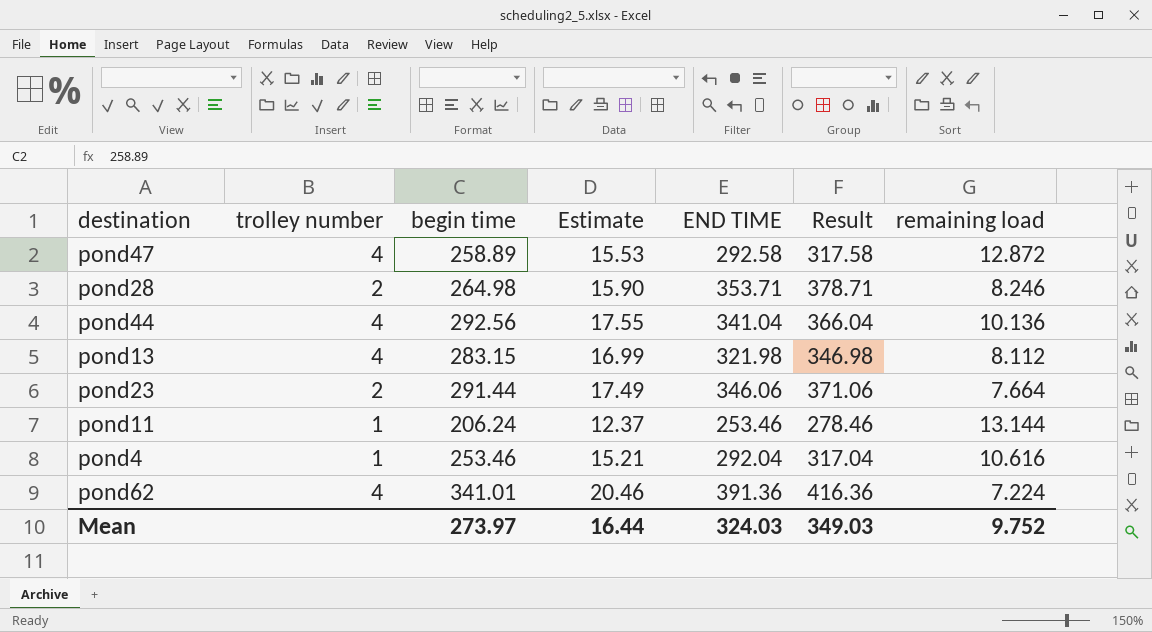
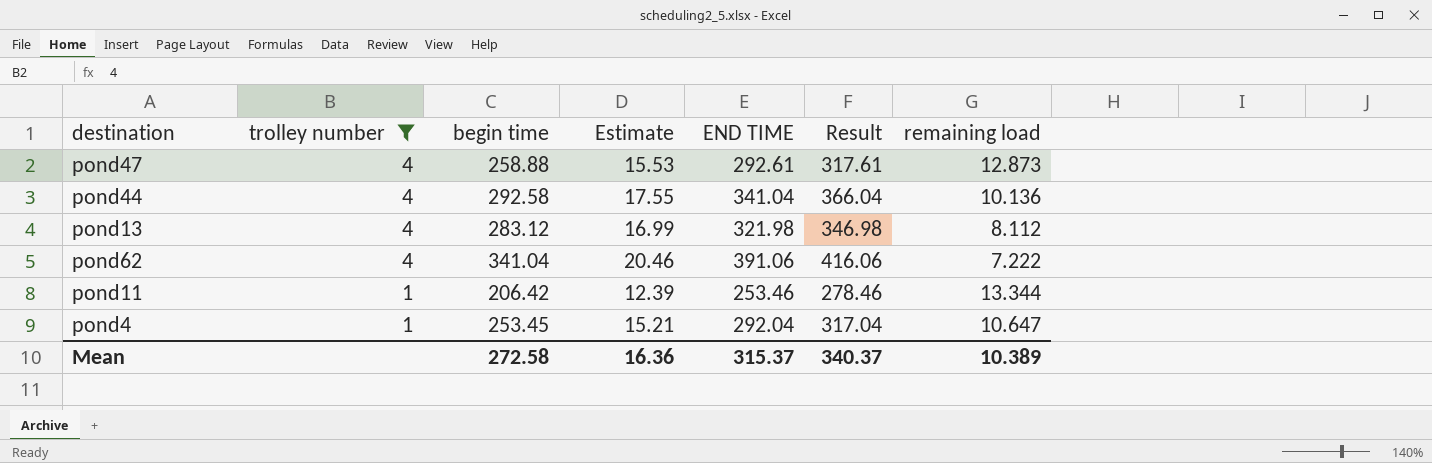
filter: none -> trolley number != 2
row order: none -> trolley number descending
pond47 | begin time: 258.89 -> 258.88
pond47 | END TIME: 292.58 -> 292.61
pond47 | Result: 317.58 -> 317.61
pond47 | remaining load: 12.872 -> 12.873
pond44 | begin time: 292.56 -> 292.58
pond13 | begin time: 283.15 -> 283.12
pond62 | begin time: 341.01 -> 341.04
pond62 | END TIME: 391.36 -> 391.06
pond62 | Result: 416.36 -> 416.06
pond62 | remaining load: 7.224 -> 7.222
pond11 | begin time: 206.24 -> 206.42
pond11 | Estimate: 12.37 -> 12.39
pond11 | remaining load: 13.144 -> 13.344
pond4 | begin time: 253.46 -> 253.45
pond4 | remaining load: 10.616 -> 10.647
Mean | begin time: 273.97 -> 272.58
Mean | Estimate: 16.44 -> 16.36
Mean | END TIME: 324.03 -> 315.37
Mean | Result: 349.03 -> 340.37
Mean | remaining load: 9.752 -> 10.389

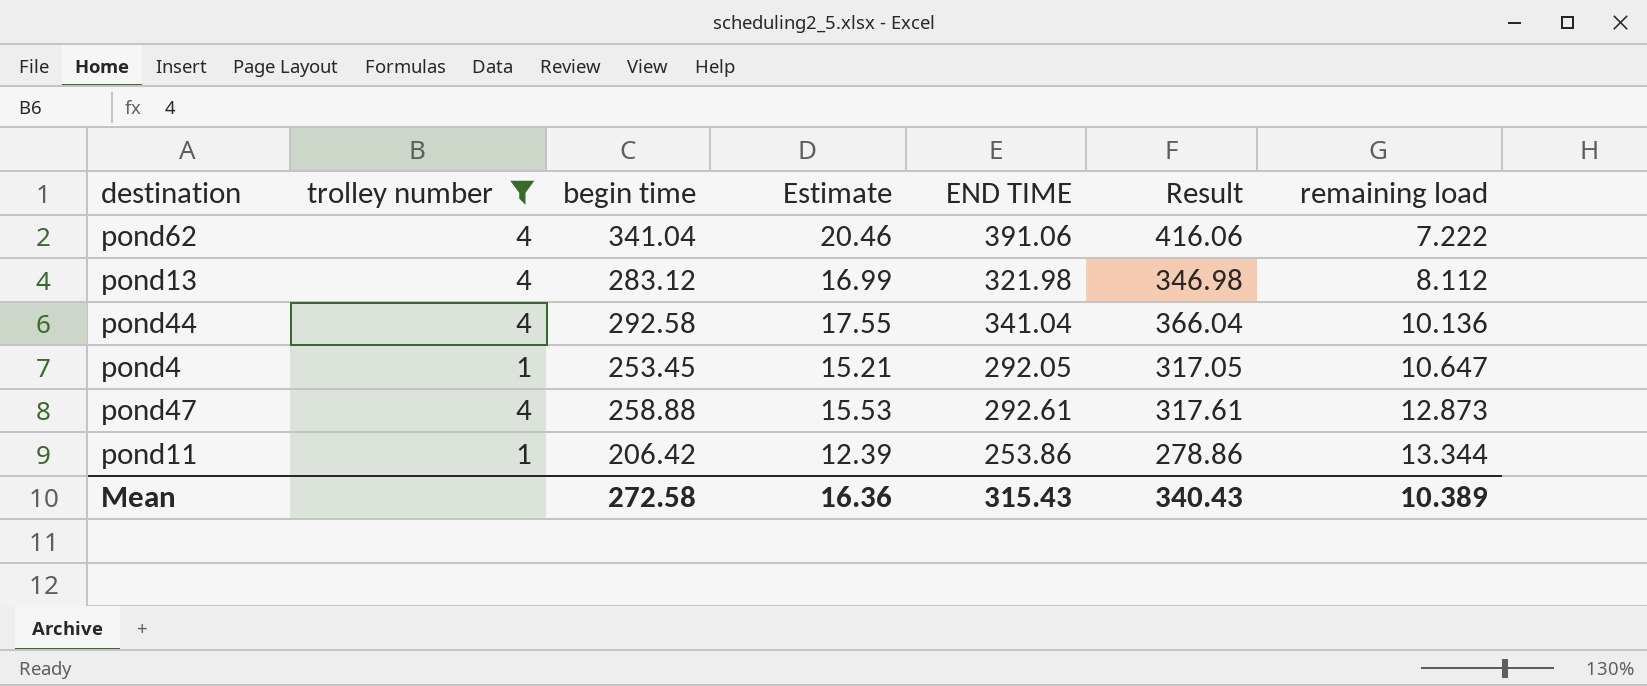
row order: trolley number descending -> remaining load ascending
pond4 | END TIME: 292.04 -> 292.05
pond4 | Result: 317.04 -> 317.05
pond11 | END TIME: 253.46 -> 253.86
pond11 | Result: 278.46 -> 278.86
Mean | END TIME: 315.37 -> 315.43
Mean | Result: 340.37 -> 340.43

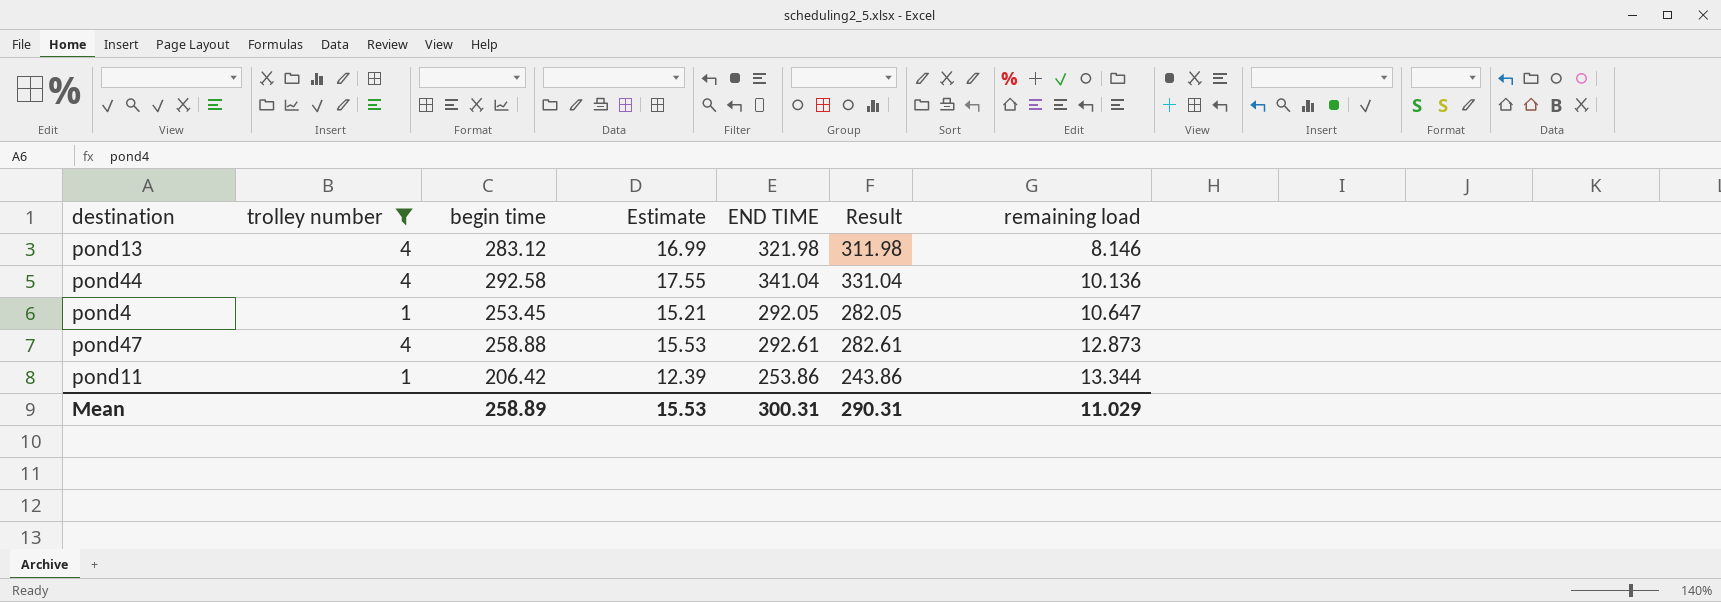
column Result | formula: [END TIME] + 25 -> [END TIME] - 10
row pond62: 4 | 341.04 | 20.46 | 391.06 | 416.06 | 7.222 -> none
pond13 | remaining load: 8.112 -> 8.146
Mean | begin time: 272.58 -> 258.89
Mean | Estimate: 16.36 -> 15.53
Mean | END TIME: 315.43 -> 300.31
Mean | Result: 340.43 -> 290.31
Mean | remaining load: 10.389 -> 11.029

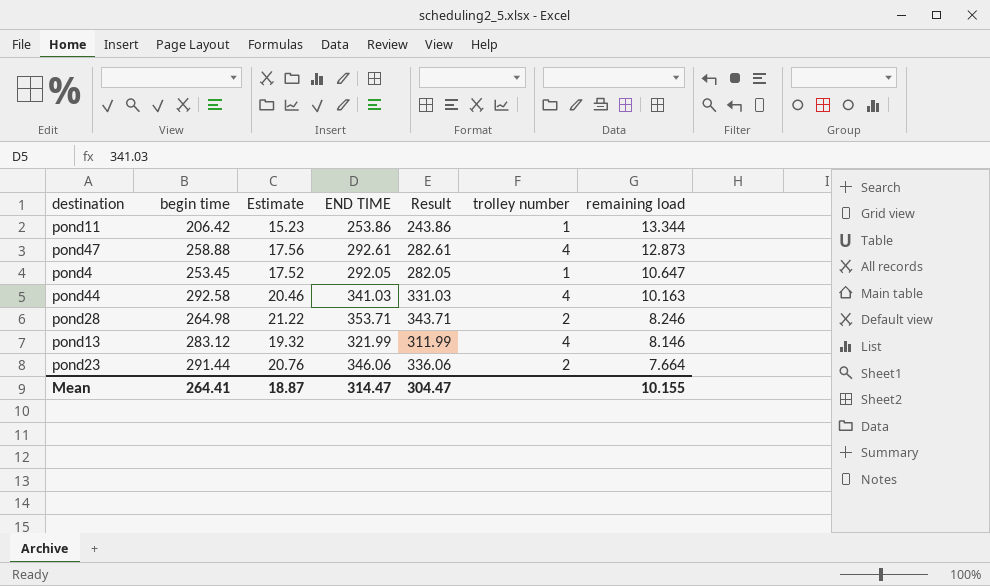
filter: trolley number != 2 -> none
row order: remaining load ascending -> remaining load descending
column Estimate | formula: [begin time] * 0.06 -> [END TIME] * 0.06
column trolley number | position: 2 -> 6
pond44 | END TIME: 341.04 -> 341.03
pond44 | Result: 331.04 -> 331.03
pond44 | remaining load: 10.136 -> 10.163
pond13 | END TIME: 321.98 -> 321.99
pond13 | Result: 311.98 -> 311.99
Mean | begin time: 258.89 -> 264.41
Mean | Estimate: 15.53 -> 18.87
Mean | END TIME: 300.31 -> 314.47
Mean | Result: 290.31 -> 304.47
Mean | remaining load: 11.029 -> 10.155

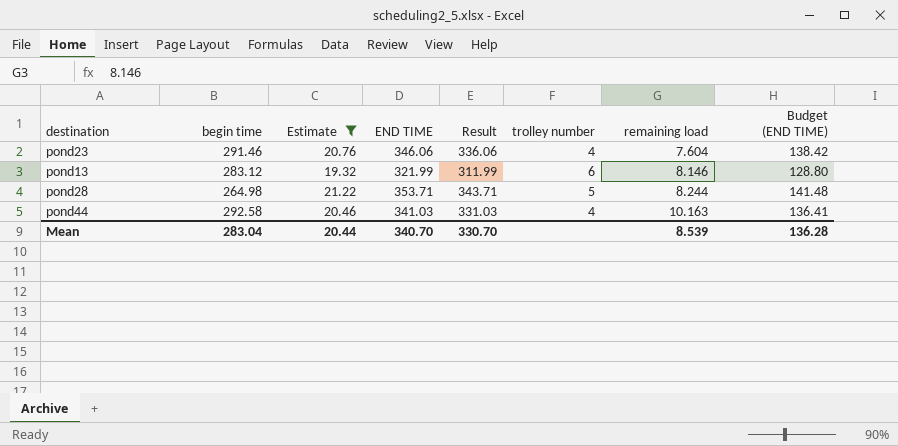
filter: none -> Estimate >= 19.32
row order: remaining load descending -> remaining load ascending
column Budget (END TIME) | formula: none -> [END TIME] * 0.4
pond23 | begin time: 291.44 -> 291.46
pond23 | trolley number: 2 -> 4
pond23 | remaining load: 7.664 -> 7.604
pond13 | trolley number: 4 -> 6
pond28 | trolley number: 2 -> 5
pond28 | remaining load: 8.246 -> 8.244
Mean | begin time: 264.41 -> 283.04
Mean | Estimate: 18.87 -> 20.44
Mean | END TIME: 314.47 -> 340.70
Mean | Result: 304.47 -> 330.70
Mean | remaining load: 10.155 -> 8.539

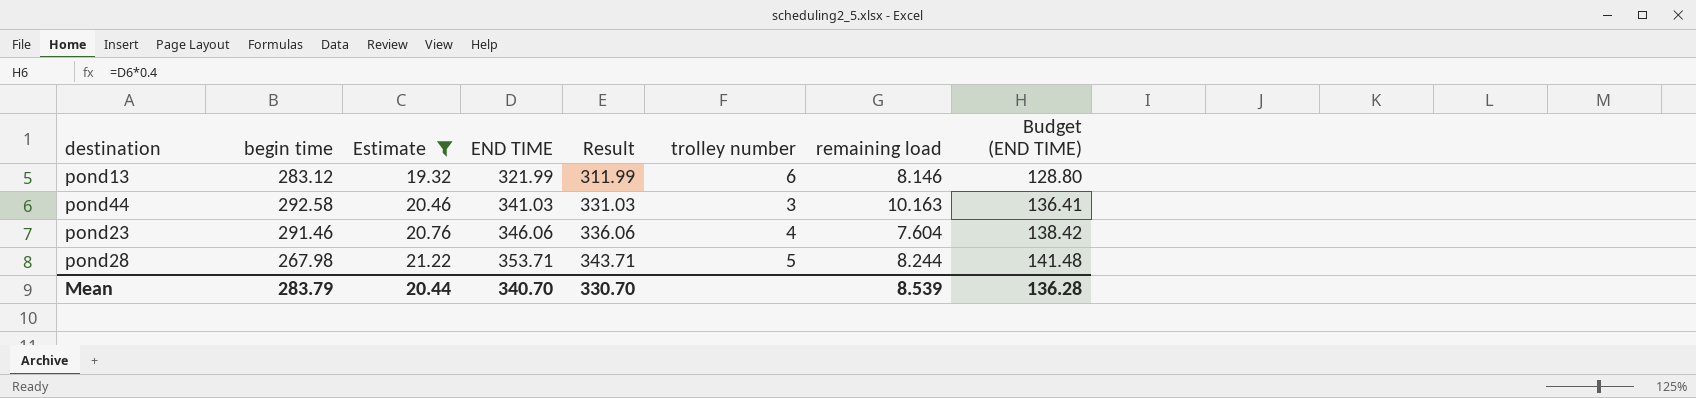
row order: remaining load ascending -> Estimate ascending
pond44 | trolley number: 4 -> 3
pond28 | begin time: 264.98 -> 267.98
Mean | begin time: 283.04 -> 283.79

